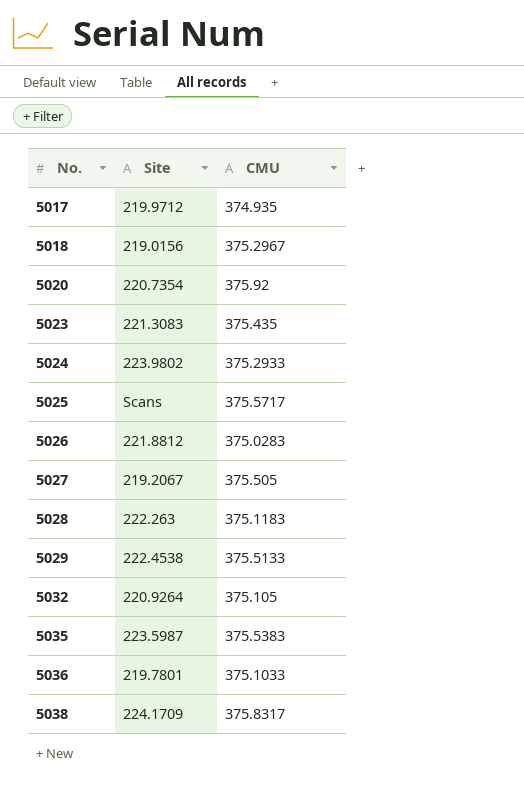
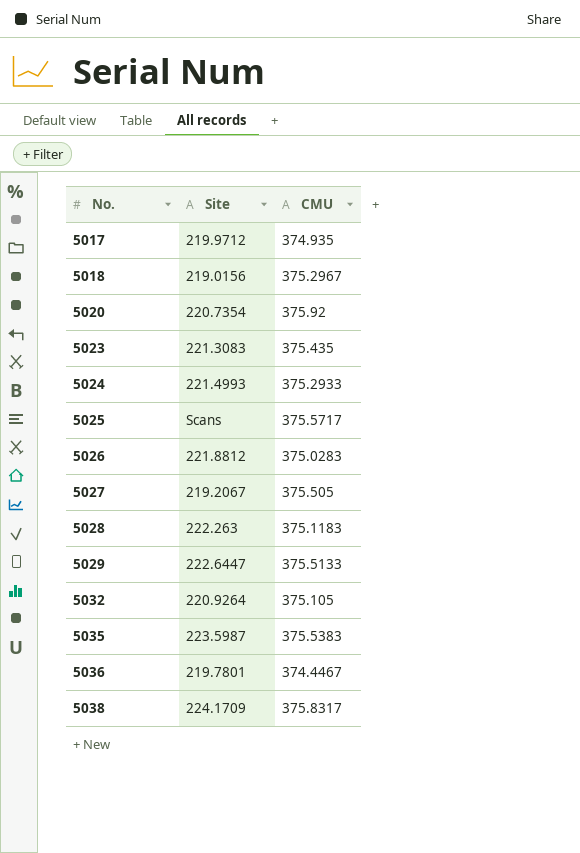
5024 | Site: 223.9802 -> 221.4993
5029 | Site: 222.4538 -> 222.6447
5036 | CMU: 375.1033 -> 374.4467

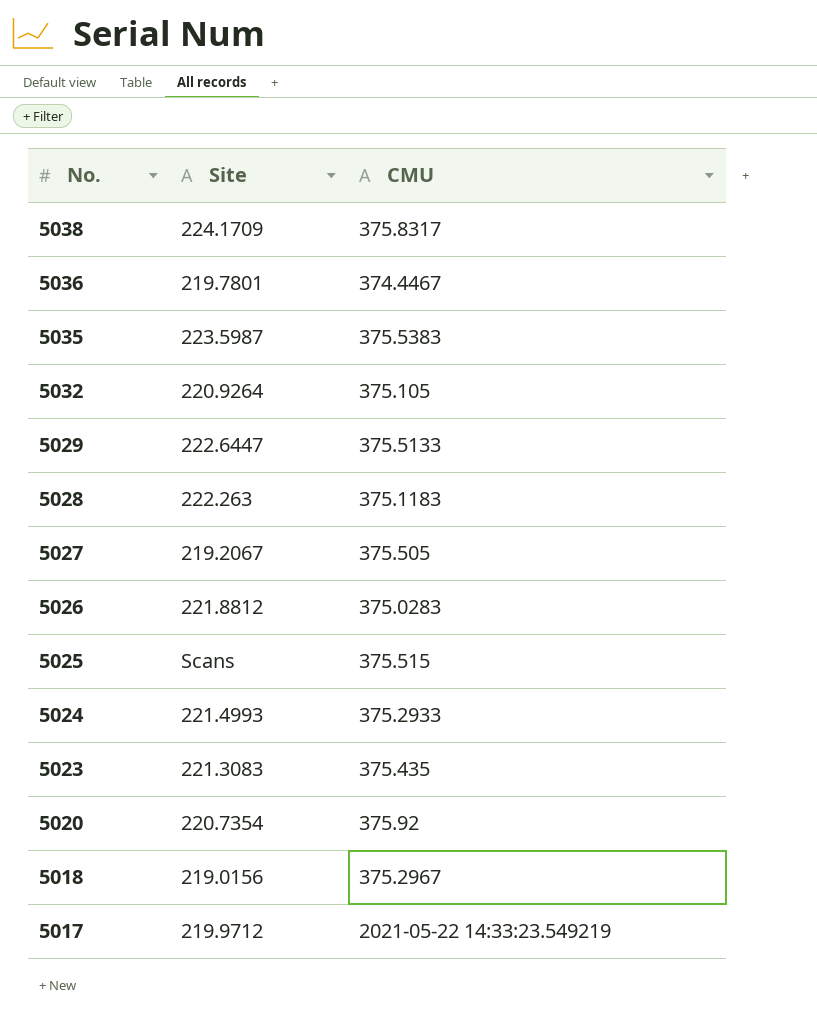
row order: No. ascending -> No. descending
5025 | CMU: 375.5717 -> 375.515
5017 | CMU: 374.935 -> 2021-05-22 14:33:23.549219

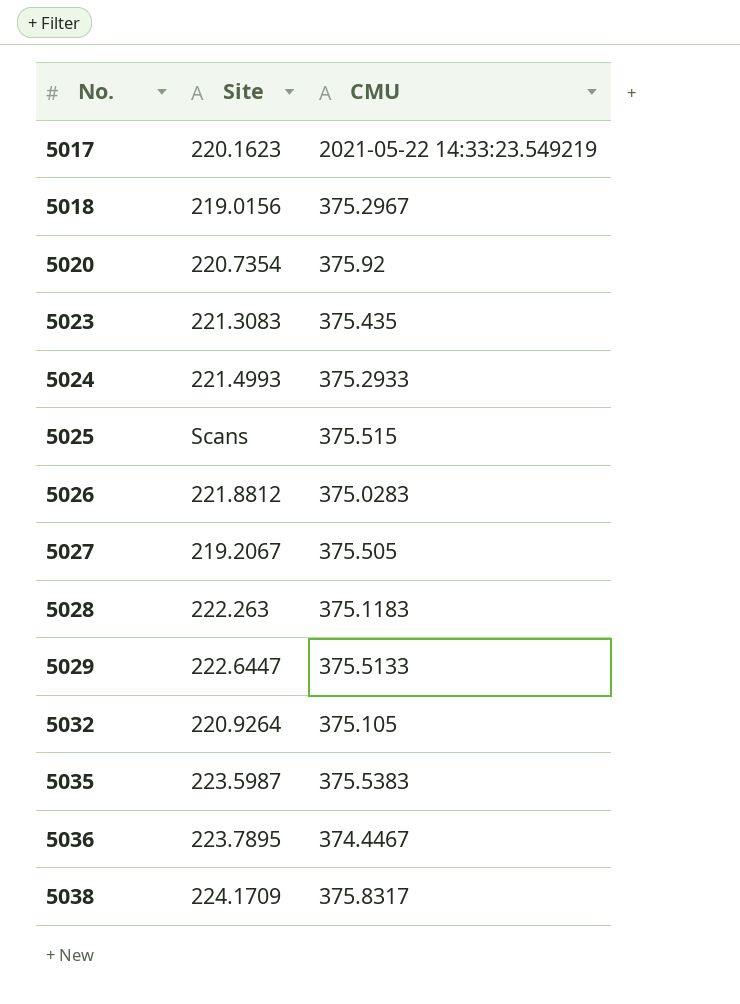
row order: No. descending -> No. ascending
5017 | Site: 219.9712 -> 220.1623
5036 | Site: 219.7801 -> 223.7895

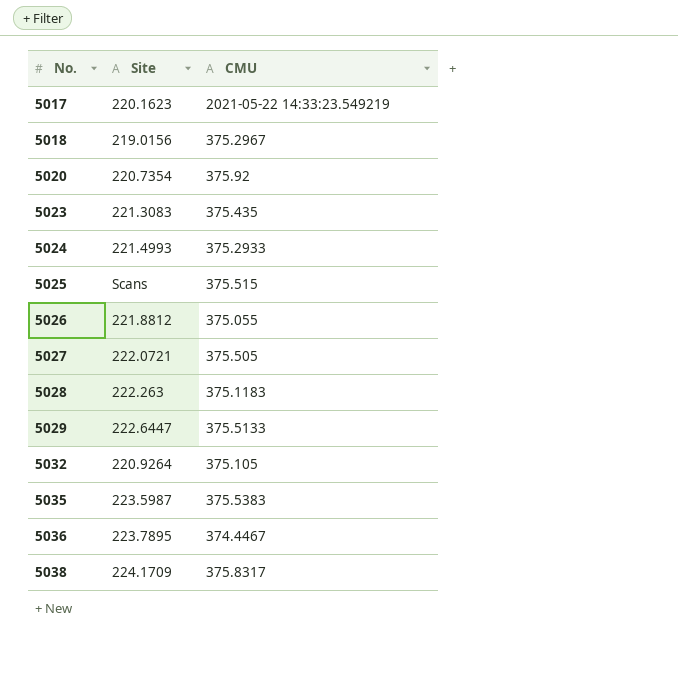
5026 | CMU: 375.0283 -> 375.055
5027 | Site: 219.2067 -> 222.0721

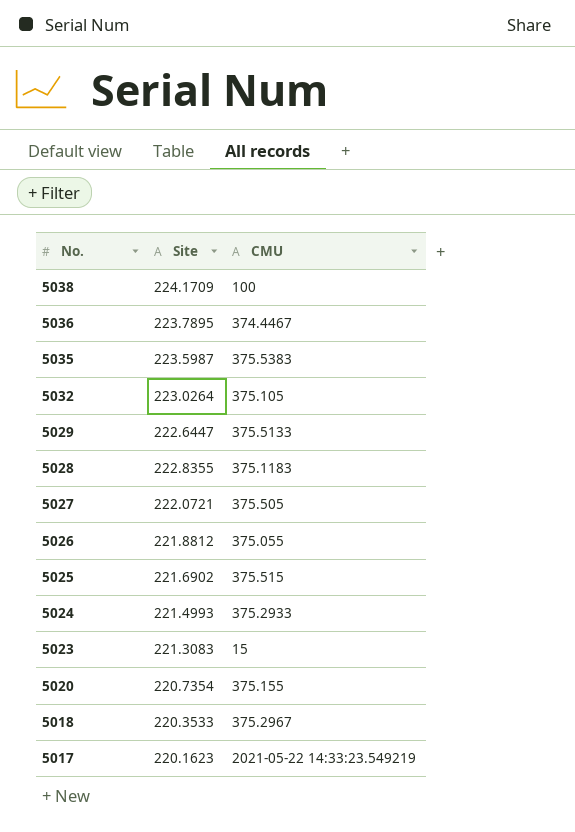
row order: No. ascending -> No. descending
5038 | CMU: 375.8317 -> 100
5032 | Site: 220.9264 -> 223.0264
5028 | Site: 222.263 -> 222.8355
5025 | Site: Scans -> 221.6902
5023 | CMU: 375.435 -> 15
5020 | CMU: 375.92 -> 375.155
5018 | Site: 219.0156 -> 220.3533

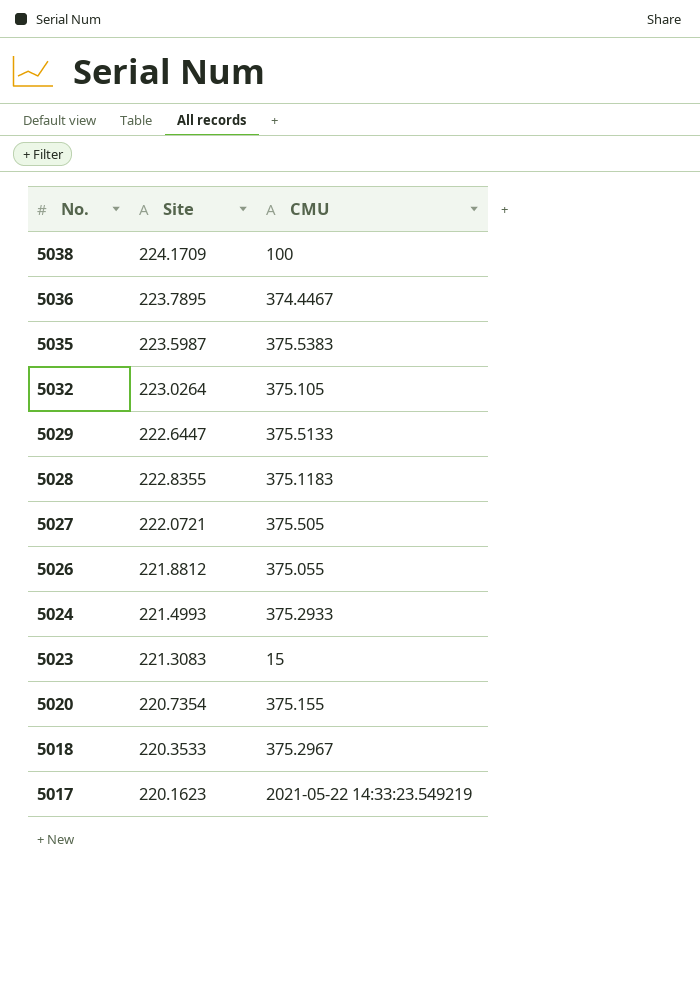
row 5025: 221.6902 | 375.515 -> none

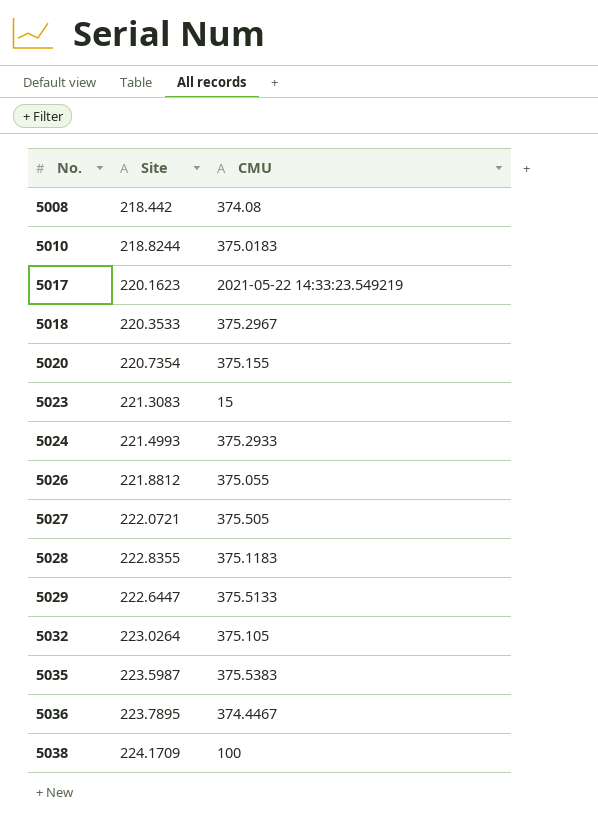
row order: No. descending -> No. ascending
row 5008: none -> 218.442 | 374.08
row 5010: none -> 218.8244 | 375.0183

